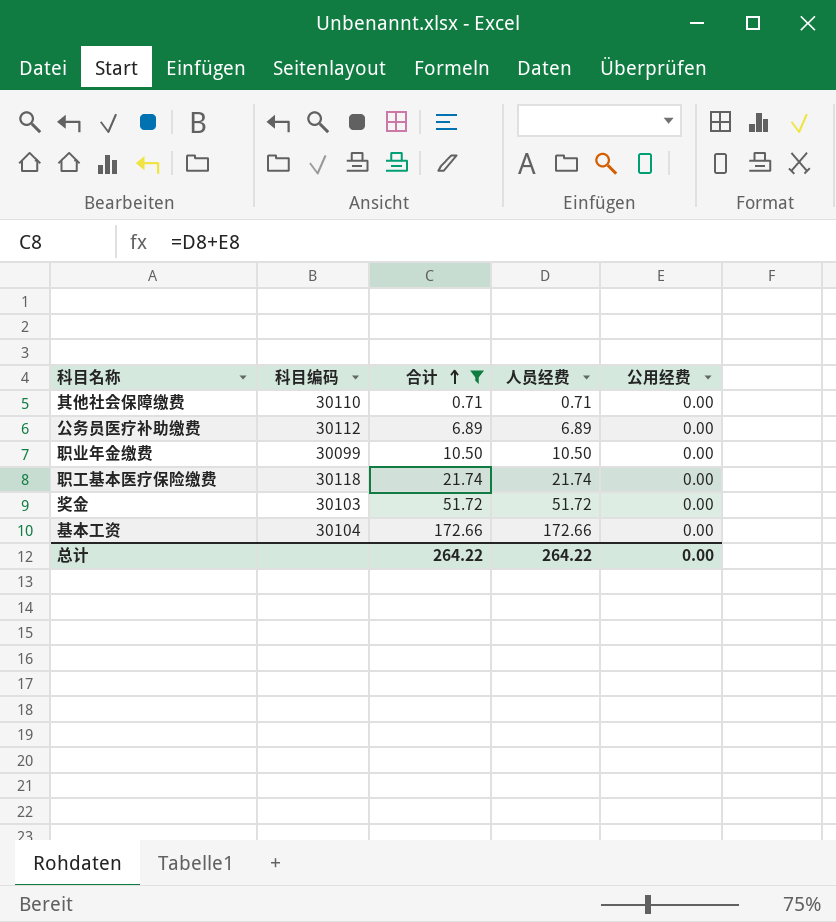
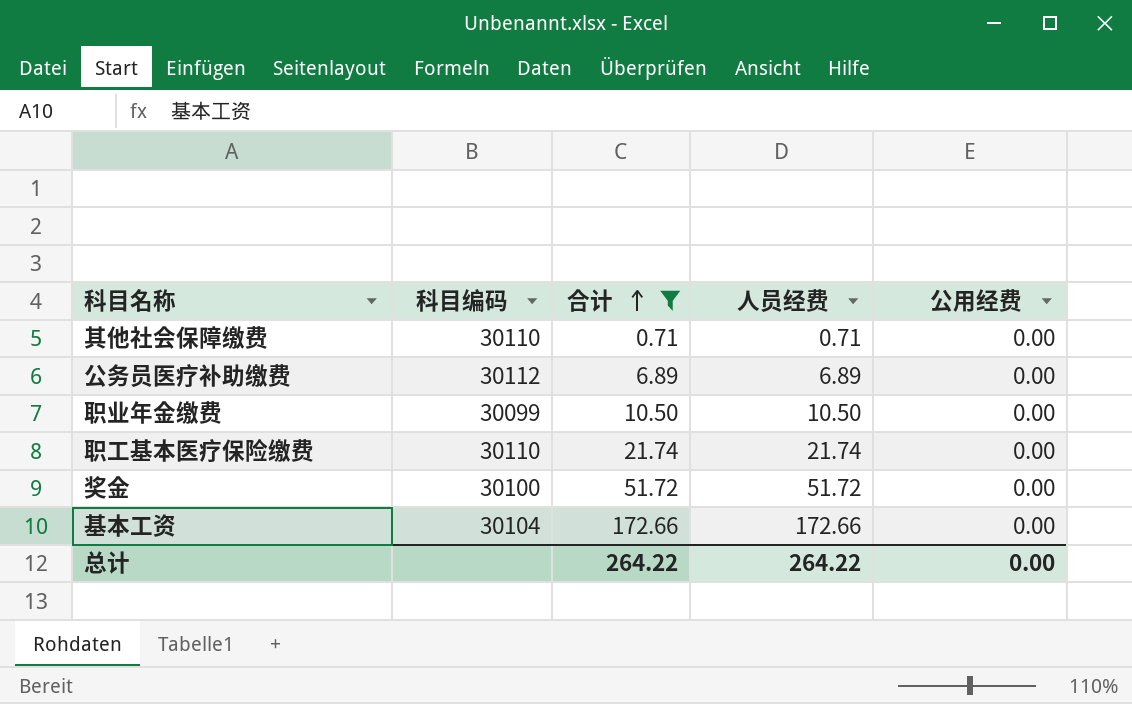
职工基本医疗保险缴费 | 科目编码: 30118 -> 30110
奖金 | 科目编码: 30103 -> 30100

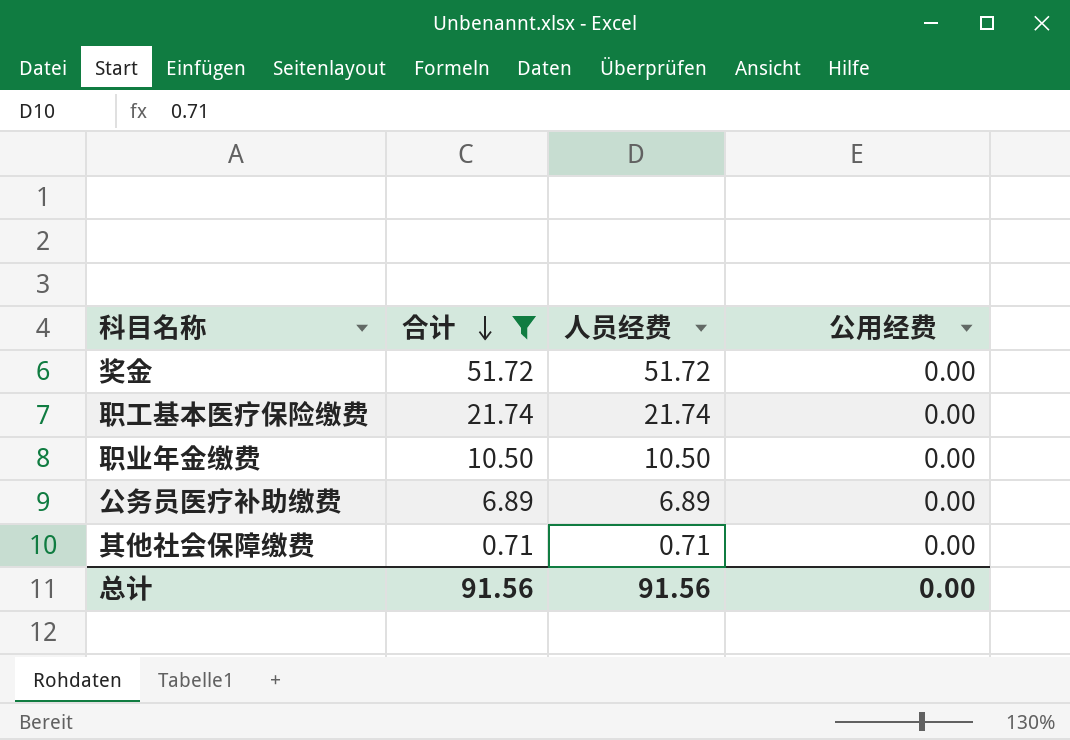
row order: 合计 ascending -> 合计 descending
column 科目编码 | position: 2 -> none
row 基本工资: 30104 | 172.66 | 172.66 | 0.00 -> none
总计 | 合计: 264.22 -> 91.56
总计 | 人员经费: 264.22 -> 91.56

